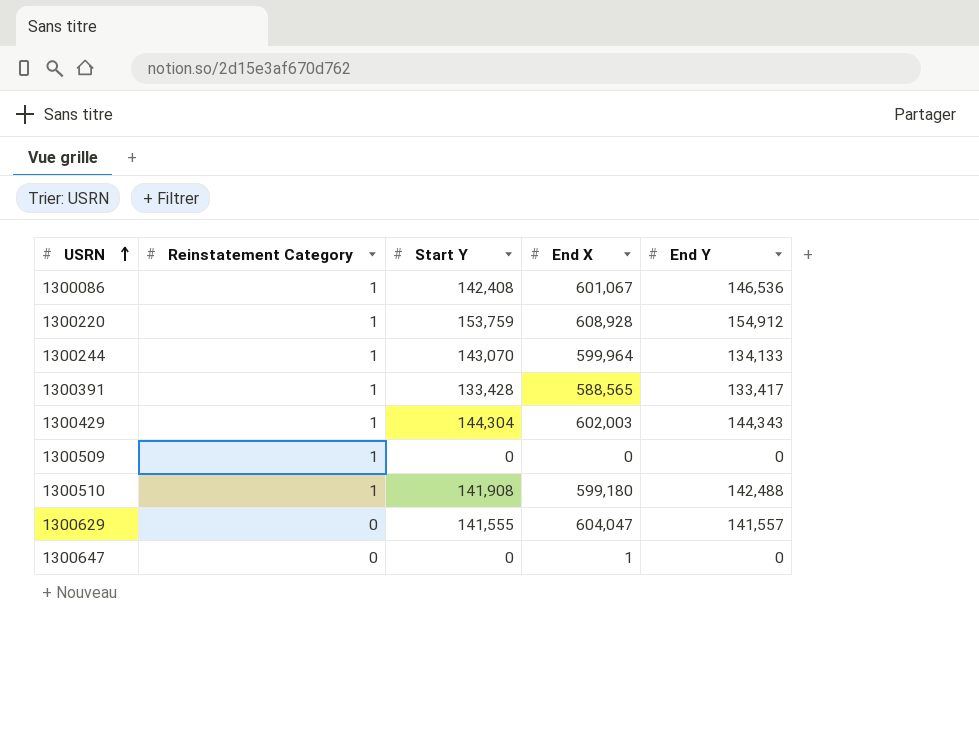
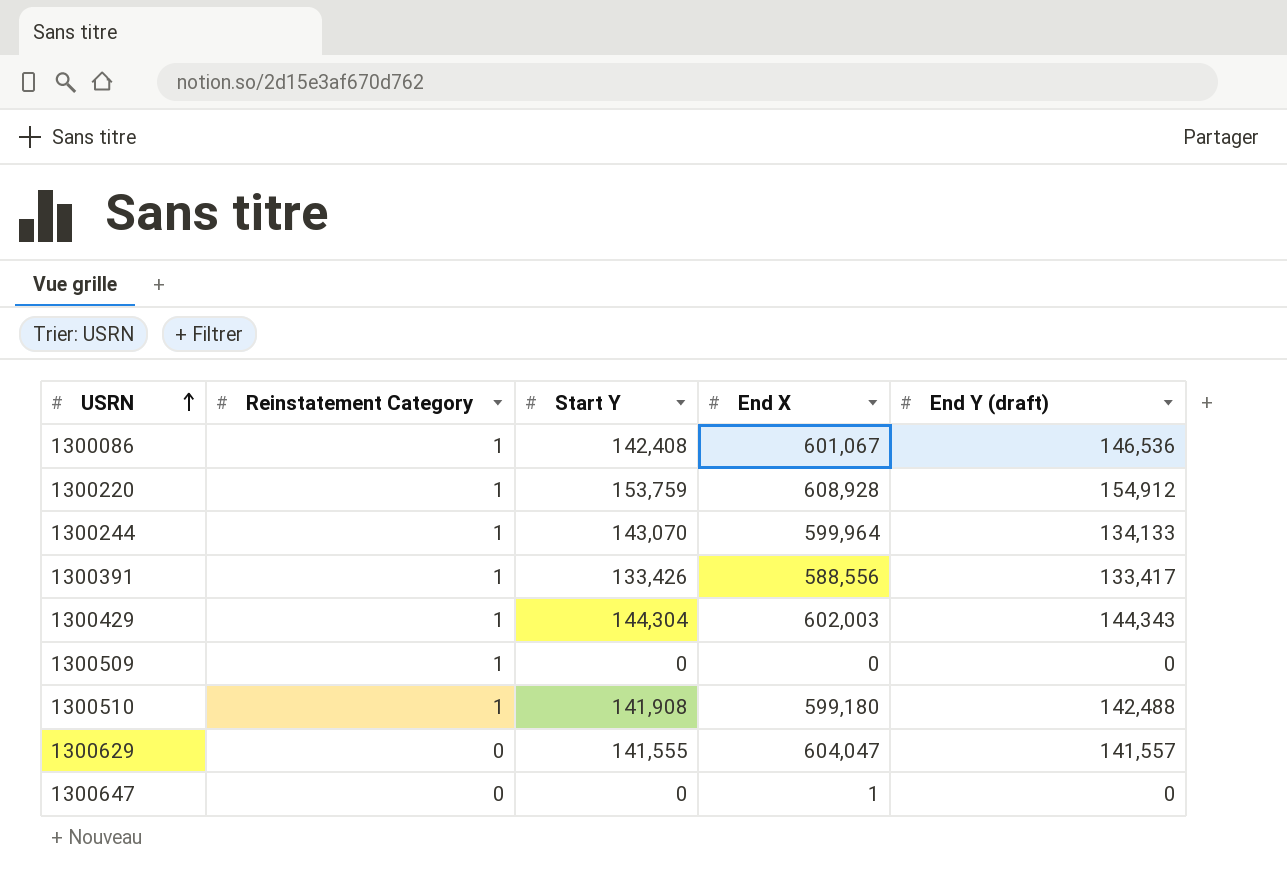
column name: End Y -> End Y (draft)
1300391 | Start Y: 133,428 -> 133,426
1300391 | End X: 588,565 -> 588,556

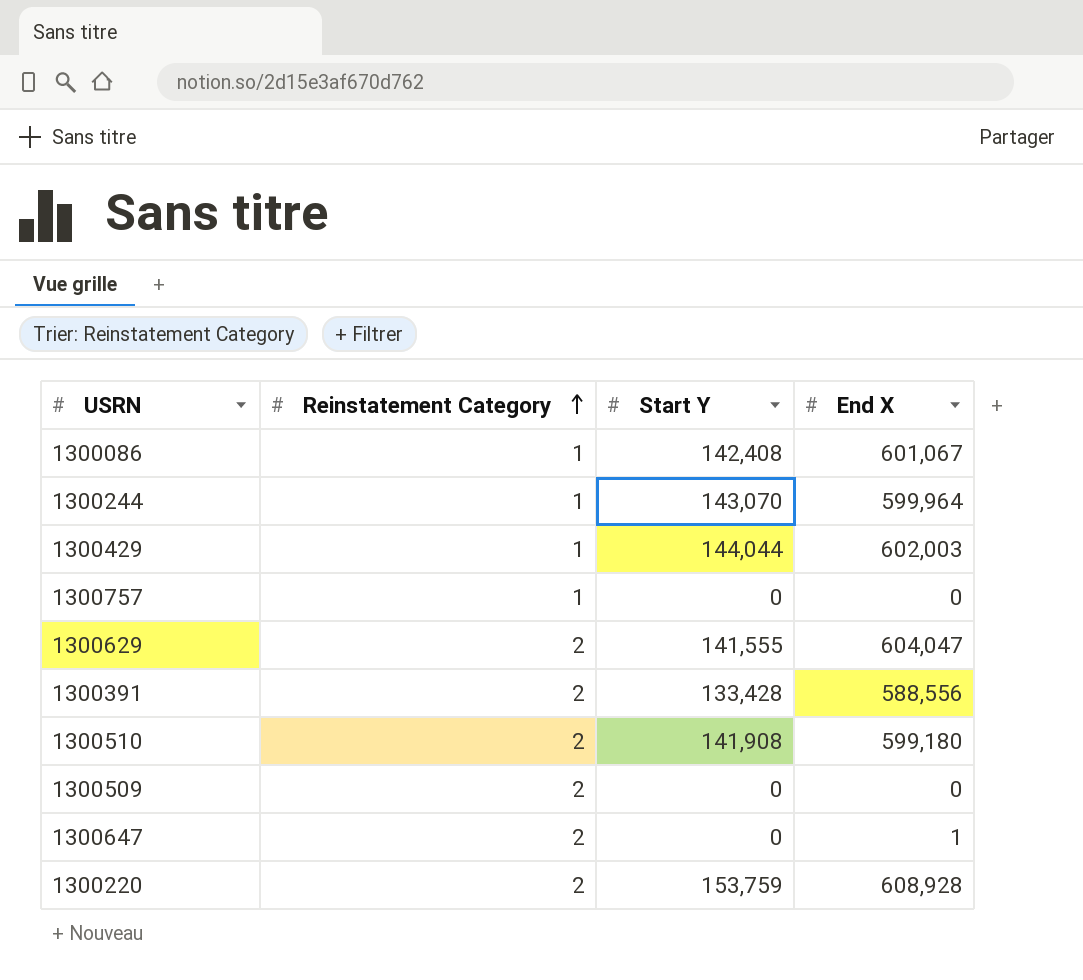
row order: USRN ascending -> Reinstatement Category ascending
column End Y (draft) | position: 5 -> none
1300429 | Start Y: 144,304 -> 144,044
row 1300757: none -> 1 | 0 | 0
1300629 | Reinstatement Category: 0 -> 2
1300391 | Reinstatement Category: 1 -> 2
1300391 | Start Y: 133,426 -> 133,428
1300510 | Reinstatement Category: 1 -> 2
1300509 | Reinstatement Category: 1 -> 2
1300647 | Reinstatement Category: 0 -> 2
1300220 | Reinstatement Category: 1 -> 2

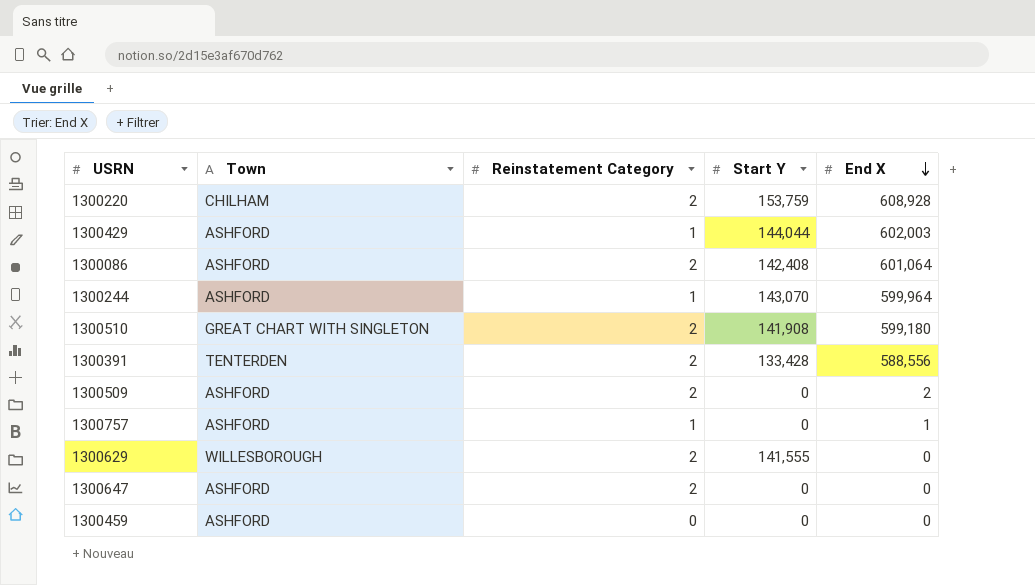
row order: Reinstatement Category ascending -> End X descending
column Town | position: none -> 2
1300086 | Reinstatement Category: 1 -> 2
1300086 | End X: 601,067 -> 601,064
1300509 | End X: 0 -> 2
1300757 | End X: 0 -> 1
1300629 | End X: 604,047 -> 0
1300647 | End X: 1 -> 0
row 1300459: none -> ASHFORD | 0 | 0 | 0

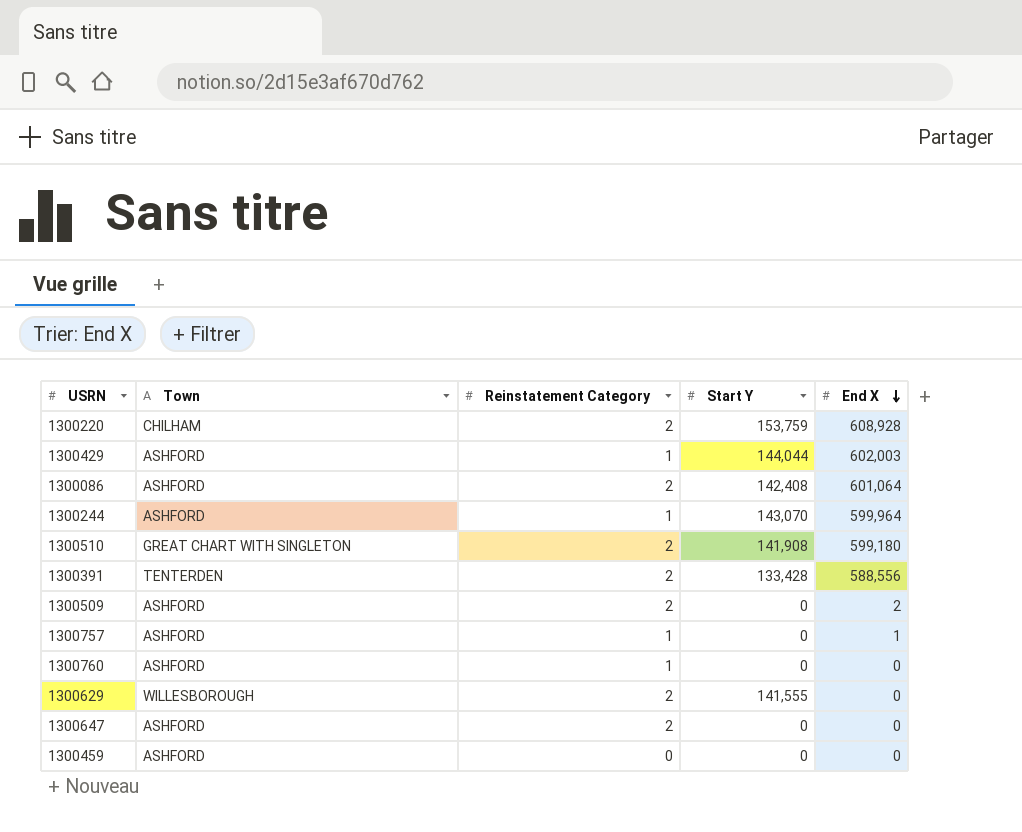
row 1300760: none -> ASHFORD | 1 | 0 | 0

